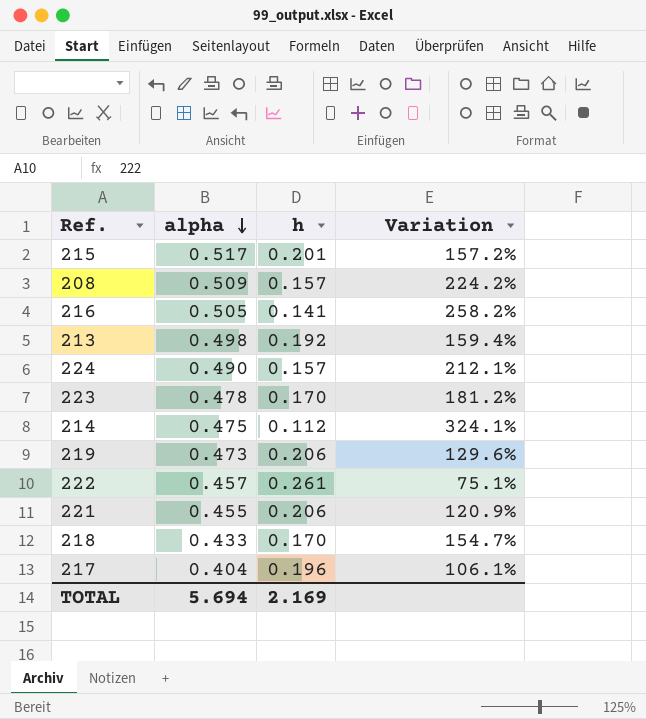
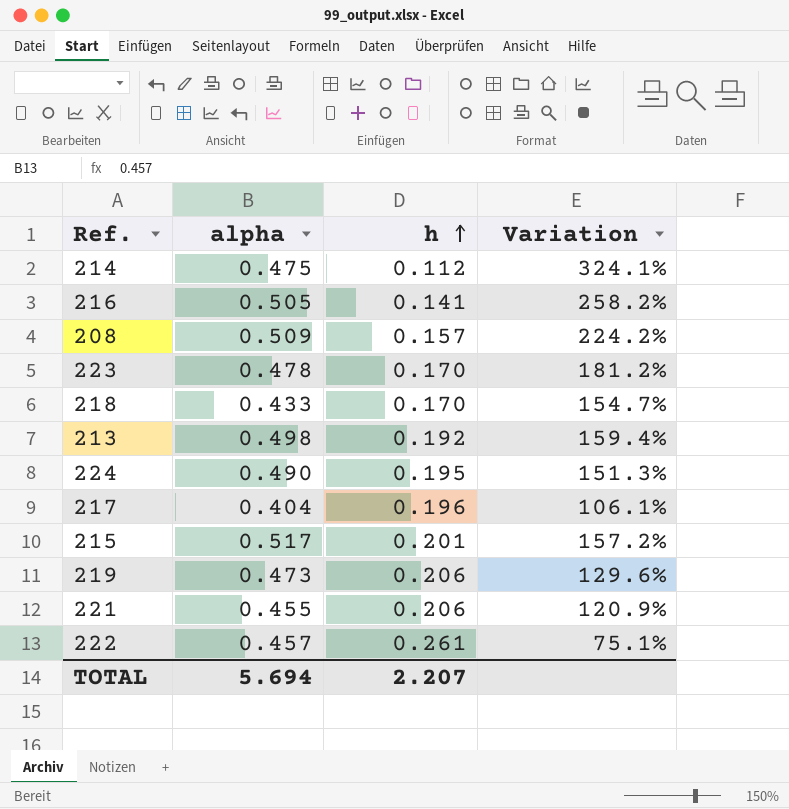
row order: alpha descending -> h ascending
224 | h: 0.157 -> 0.195
224 | Variation: 212.1% -> 151.3%
TOTAL | h: 2.169 -> 2.207

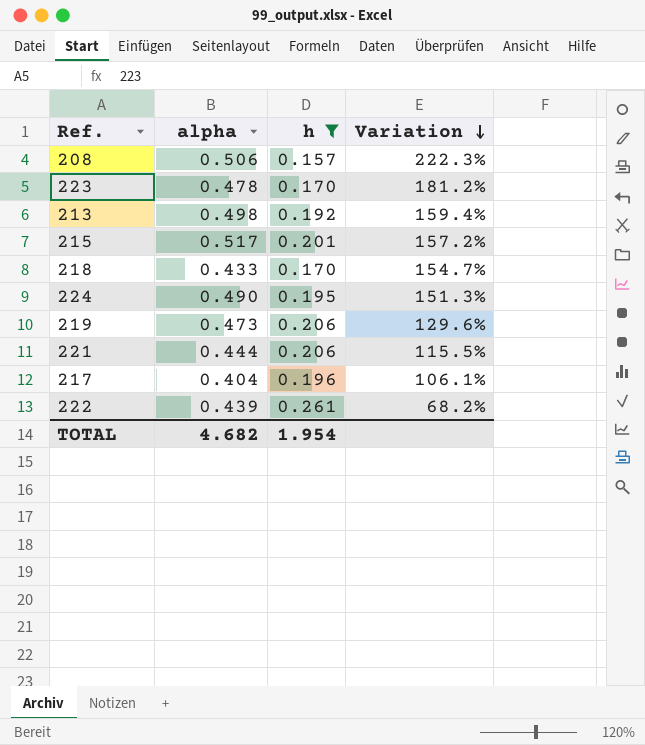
filter: none -> h >= 0.157
row order: h ascending -> Variation descending
208 | alpha: 0.509 -> 0.506
208 | Variation: 224.2% -> 222.3%
221 | alpha: 0.455 -> 0.444
221 | Variation: 120.9% -> 115.5%
222 | alpha: 0.457 -> 0.439
222 | Variation: 75.1% -> 68.2%
TOTAL | alpha: 5.694 -> 4.682
TOTAL | h: 2.207 -> 1.954

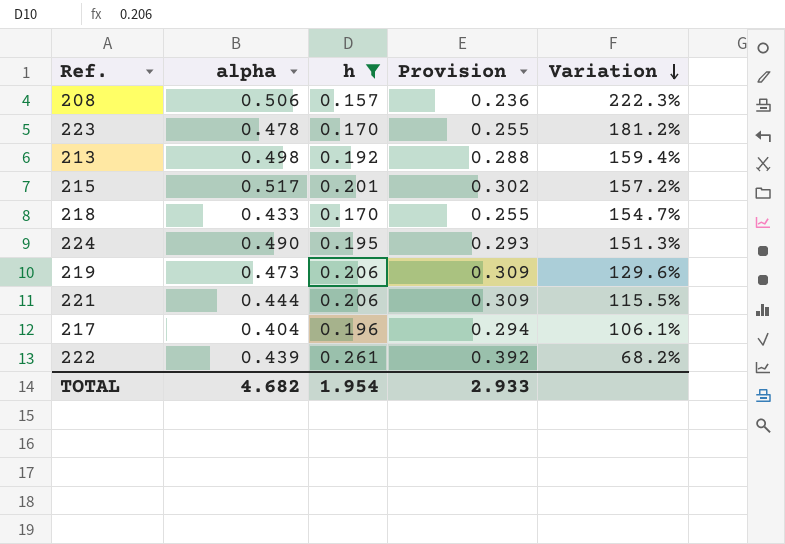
column Provision | formula: none -> [h] * 1.5

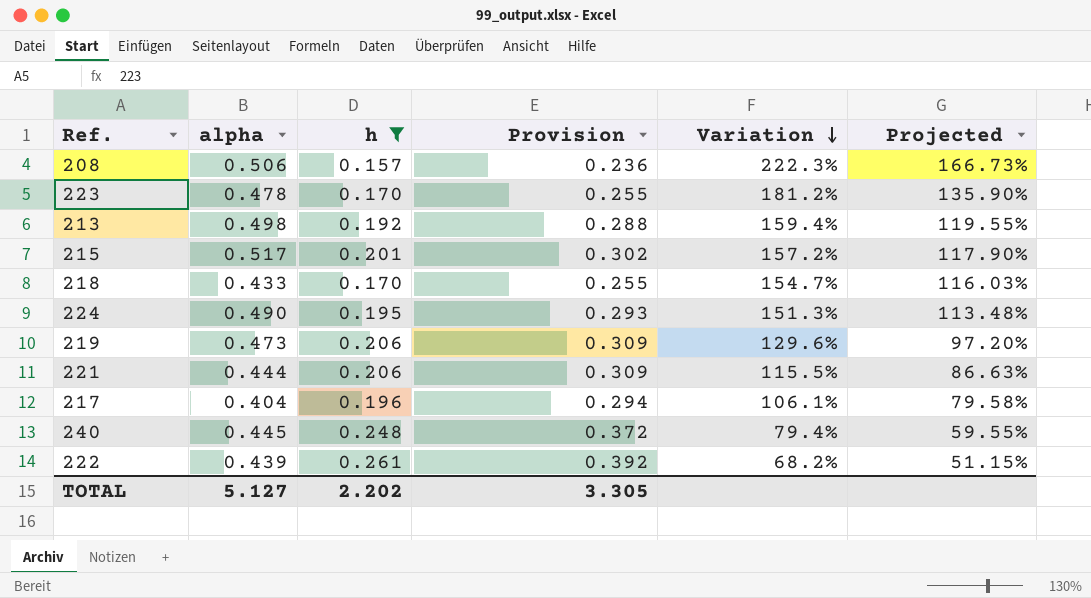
column Projected | formula: none -> [Variation] * 0.75
row 240: none -> 0.445 | 0.248 | 0.372 | 79.4% | 59.55%
TOTAL | alpha: 4.682 -> 5.127
TOTAL | h: 1.954 -> 2.202
TOTAL | Provision: 2.933 -> 3.305

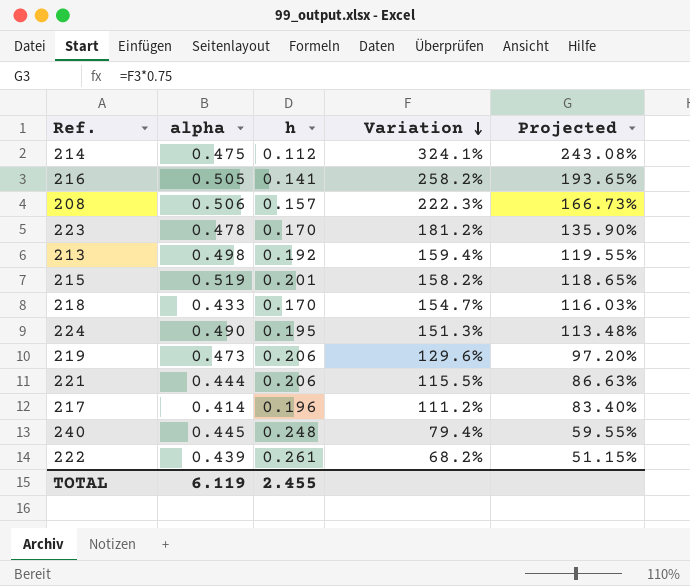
filter: h >= 0.157 -> none
column Provision | formula: [h] * 1.5 -> none
215 | alpha: 0.517 -> 0.519
215 | Variation: 157.2% -> 158.2%
215 | Projected: 117.90% -> 118.65%
217 | alpha: 0.404 -> 0.414
217 | Variation: 106.1% -> 111.2%
217 | Projected: 79.58% -> 83.40%
TOTAL | alpha: 5.127 -> 6.119
TOTAL | h: 2.202 -> 2.455

